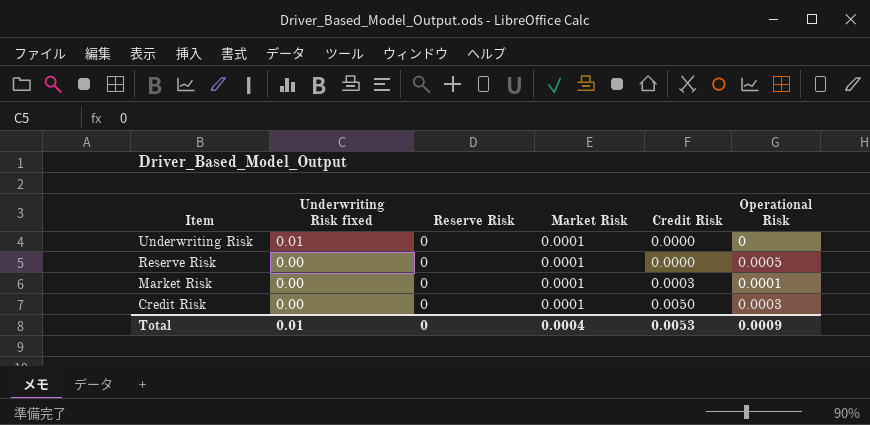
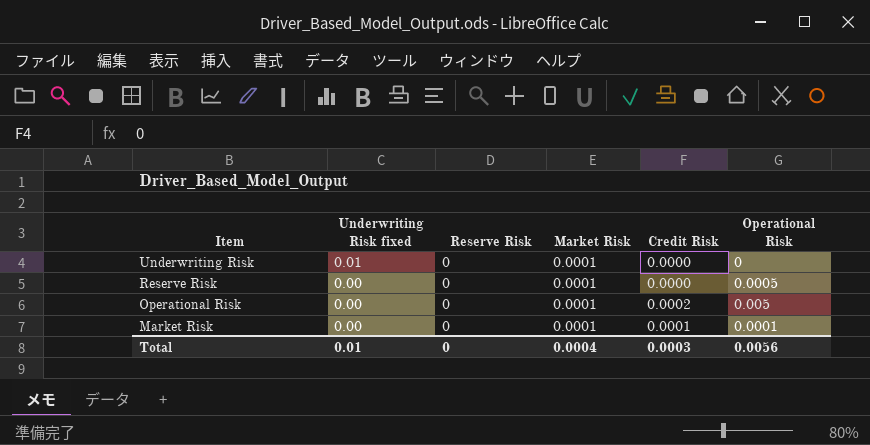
row Credit Risk: 0.00 | 0 | 0.0001 | 0.0050 | 0.0003 -> none
row Operational Risk: none -> 0.00 | 0 | 0.0001 | 0.0002 | 0.005
Market Risk | Credit Risk: 0.0003 -> 0.0001
Total | Credit Risk: 0.0053 -> 0.0003
Total | Operational Risk: 0.0009 -> 0.0056

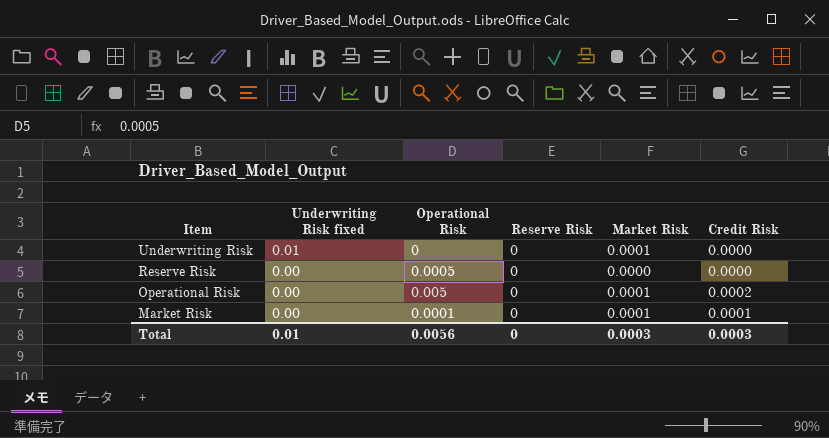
column Operational Risk | position: 6 -> 3
Reserve Risk | Market Risk: 0.0001 -> 0.0000
Total | Market Risk: 0.0004 -> 0.0003

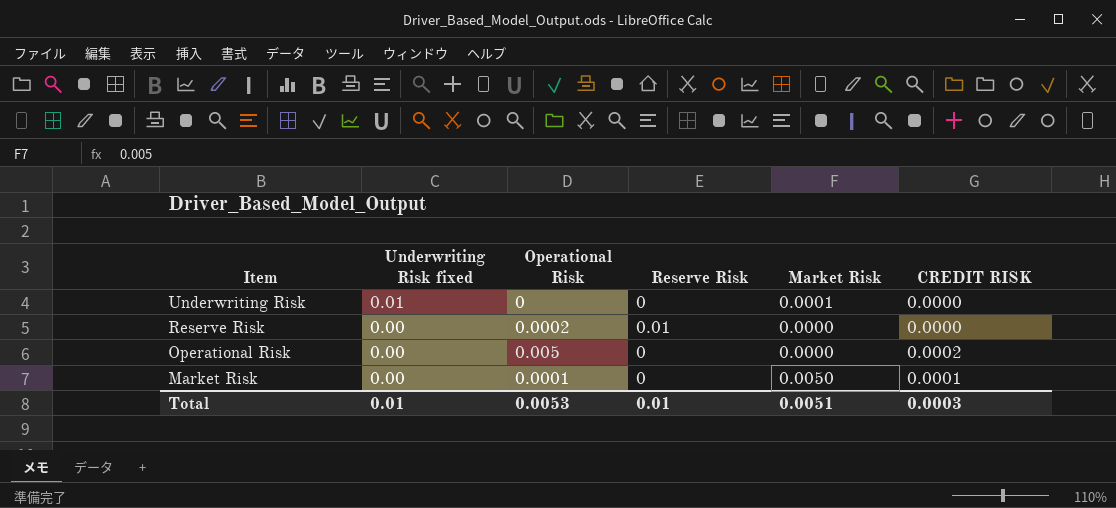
column name: Credit Risk -> CREDIT RISK
Reserve Risk | Operational Risk: 0.0005 -> 0.0002
Reserve Risk | Reserve Risk: 0 -> 0.01
Operational Risk | Market Risk: 0.0001 -> 0.0000
Market Risk | Market Risk: 0.0001 -> 0.0050
Total | Operational Risk: 0.0056 -> 0.0053
Total | Reserve Risk: 0 -> 0.01
Total | Market Risk: 0.0003 -> 0.0051

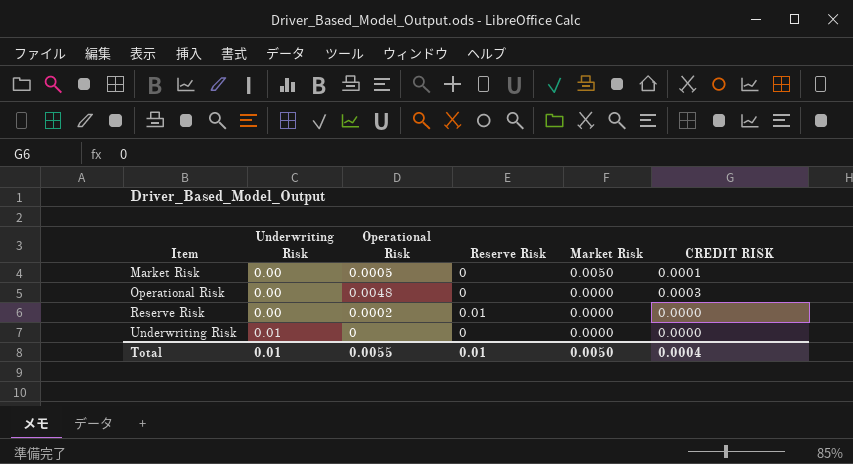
row order: Item descending -> Item ascending
column name: Underwriting Risk fixed -> Underwriting Risk
Market Risk | Operational Risk: 0.0001 -> 0.0005
Operational Risk | Operational Risk: 0.005 -> 0.0048
Operational Risk | CREDIT RISK: 0.0002 -> 0.0003
Underwriting Risk | Market Risk: 0.0001 -> 0.0000
Total | Operational Risk: 0.0053 -> 0.0055
Total | Market Risk: 0.0051 -> 0.0050
Total | CREDIT RISK: 0.0003 -> 0.0004

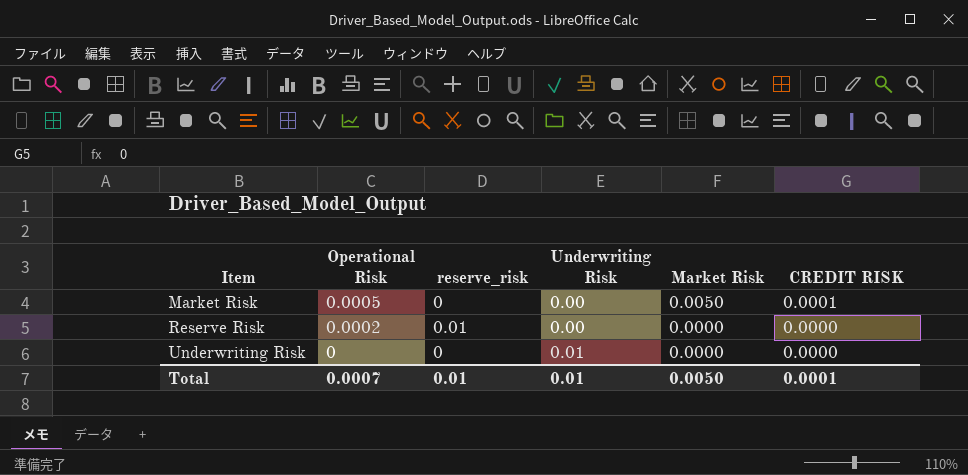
column name: Reserve Risk -> reserve_risk
column Underwriting Risk | position: 2 -> 4
row Operational Risk: 0.00 | 0.0048 | 0 | 0.0000 | 0.0003 -> none
Total | Operational Risk: 0.0055 -> 0.0007
Total | CREDIT RISK: 0.0004 -> 0.0001

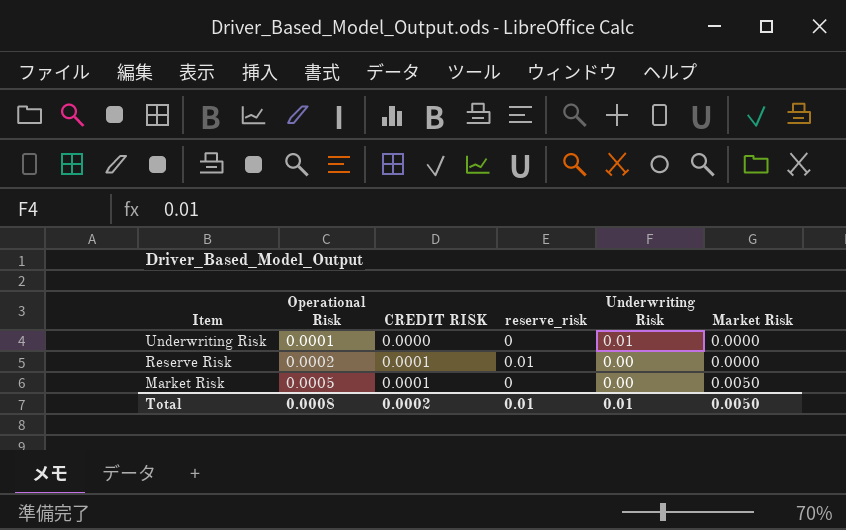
row order: Item ascending -> Item descending
column CREDIT RISK | position: 6 -> 3
Underwriting Risk | Operational Risk: 0 -> 0.0001
Reserve Risk | CREDIT RISK: 0.0000 -> 0.0001
Total | Operational Risk: 0.0007 -> 0.0008
Total | CREDIT RISK: 0.0001 -> 0.0002

